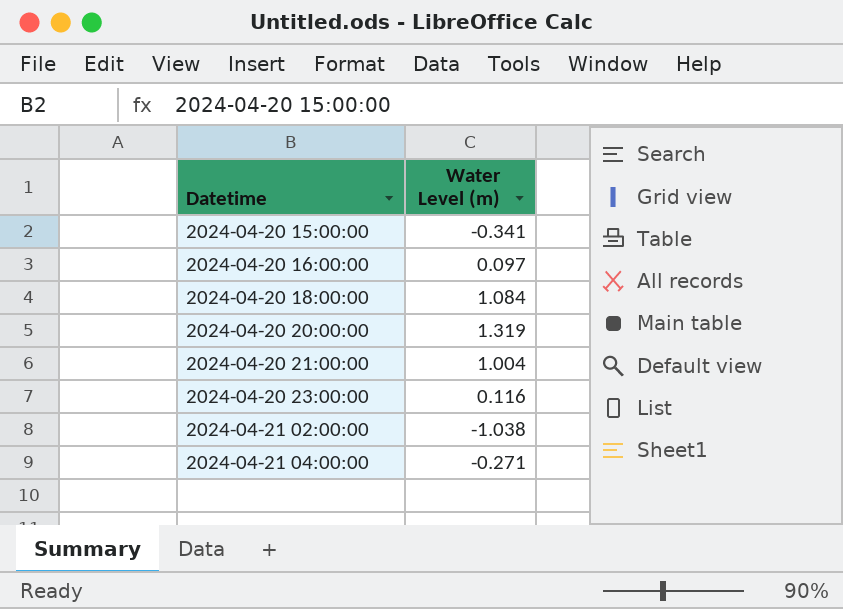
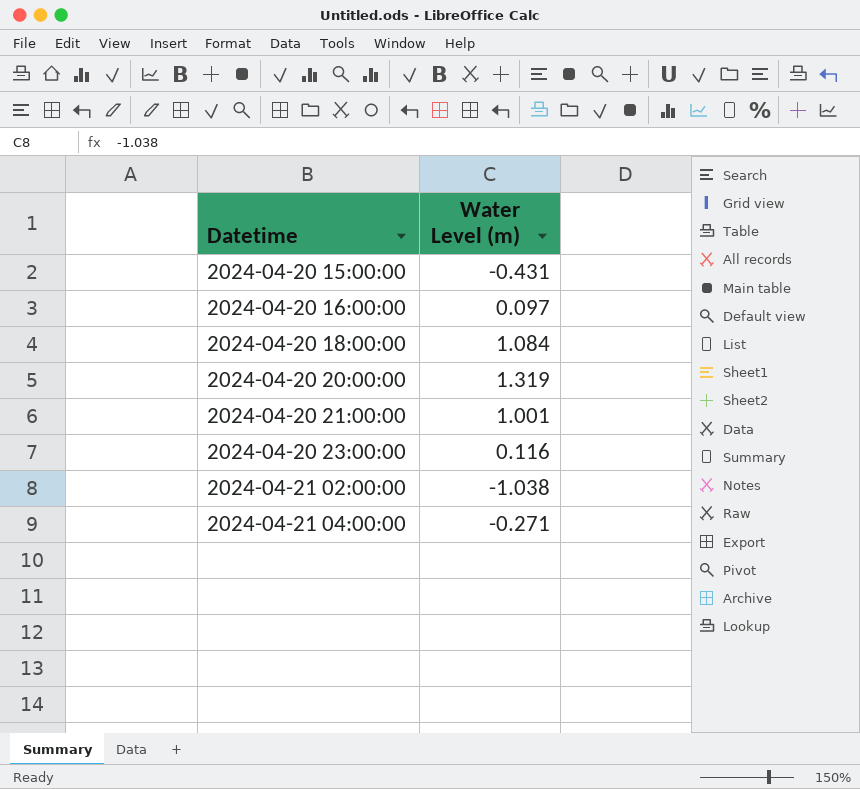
2024-04-20 15:00:00 | Water Level (m): -0.341 -> -0.431
2024-04-20 21:00:00 | Water Level (m): 1.004 -> 1.001

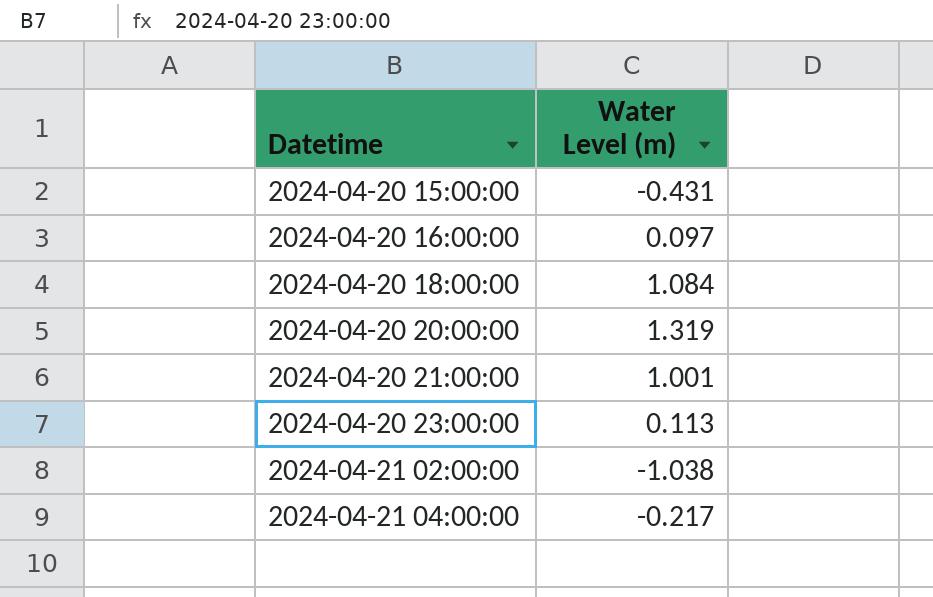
2024-04-20 23:00:00 | Water Level (m): 0.116 -> 0.113
2024-04-21 04:00:00 | Water Level (m): -0.271 -> -0.217

